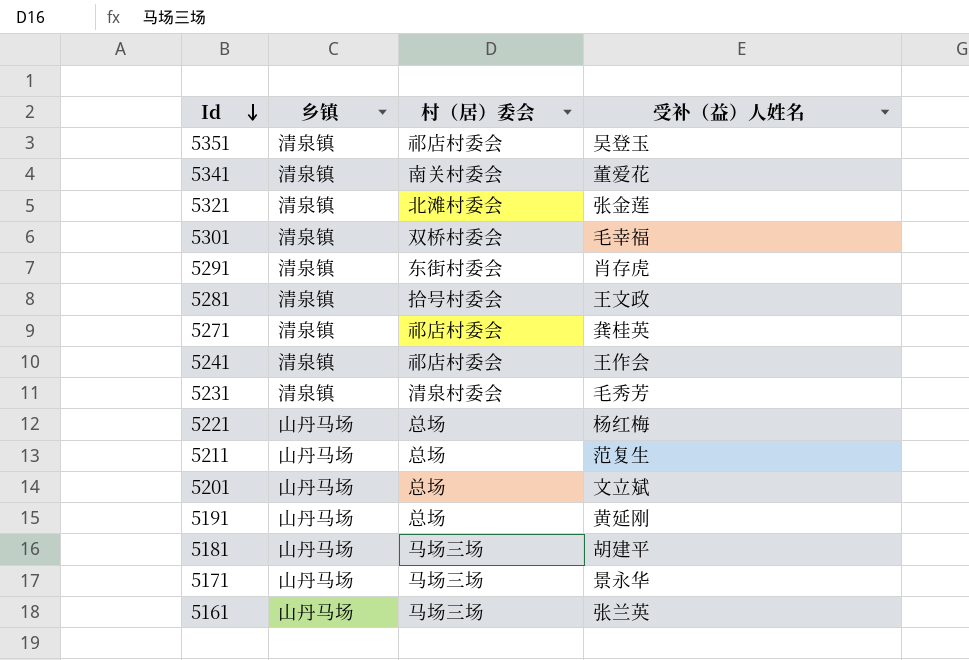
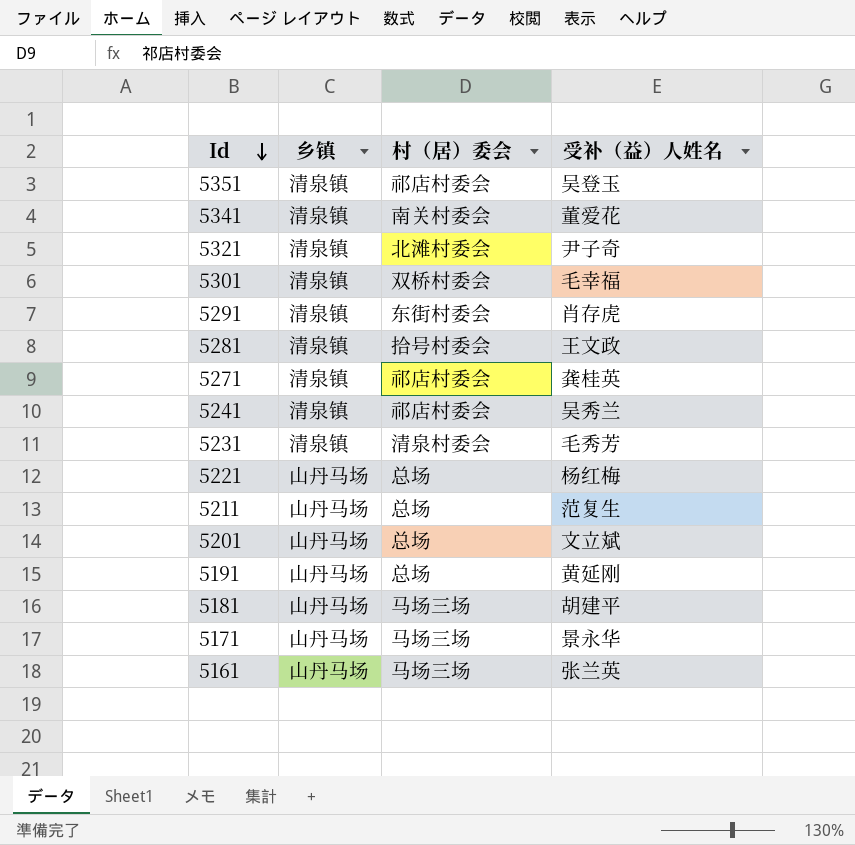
5321 | 受补（益）人姓名: 张金莲 -> 尹子奇
5241 | 受补（益）人姓名: 王作会 -> 吴秀兰

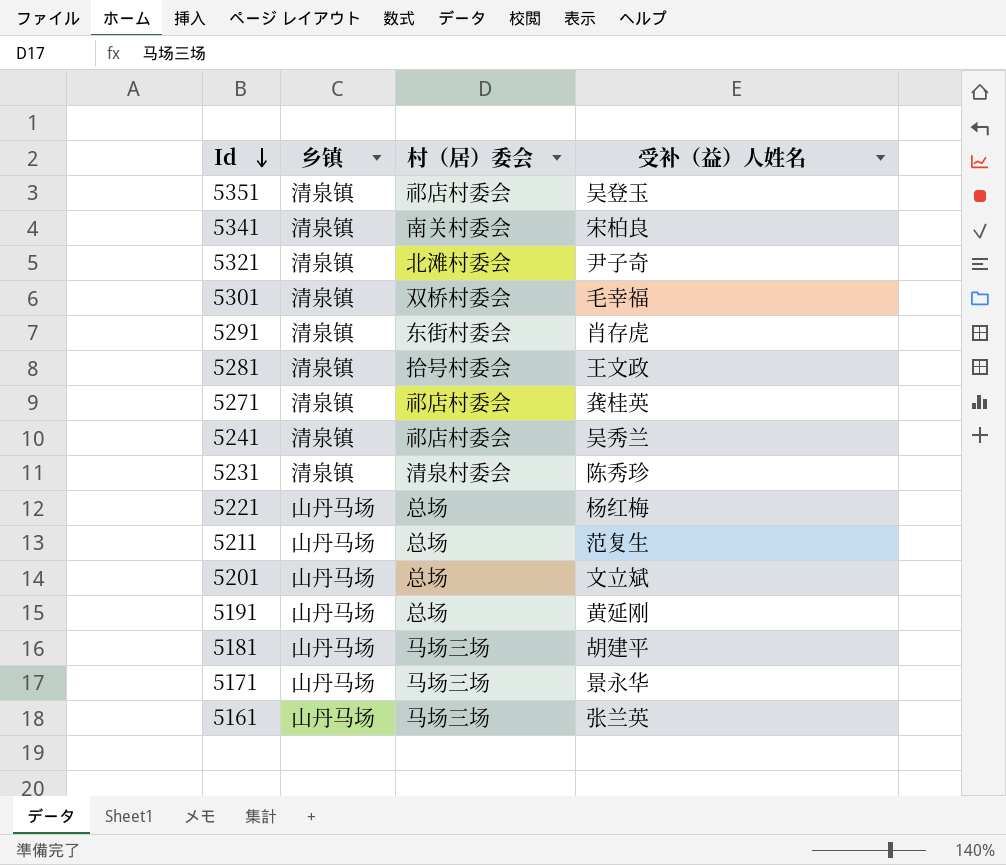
5341 | 受补（益）人姓名: 董爱花 -> 宋柏良
5231 | 受补（益）人姓名: 毛秀芳 -> 陈秀珍

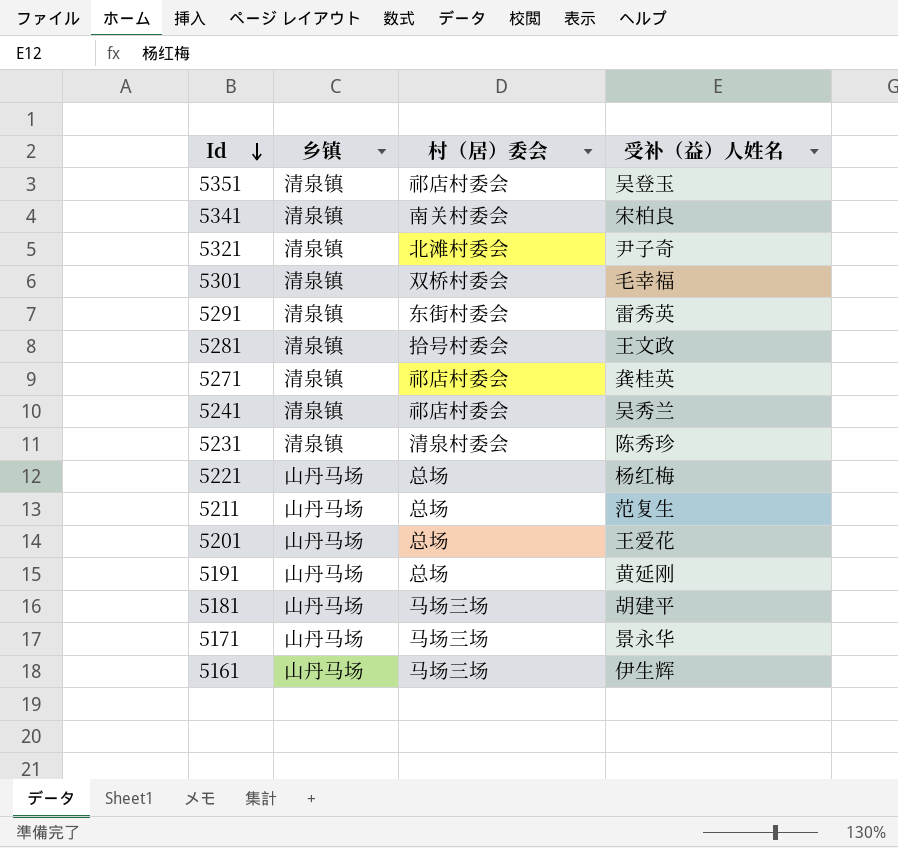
5291 | 受补（益）人姓名: 肖存虎 -> 雷秀英
5201 | 受补（益）人姓名: 文立斌 -> 王爱花
5161 | 受补（益）人姓名: 张兰英 -> 伊生辉

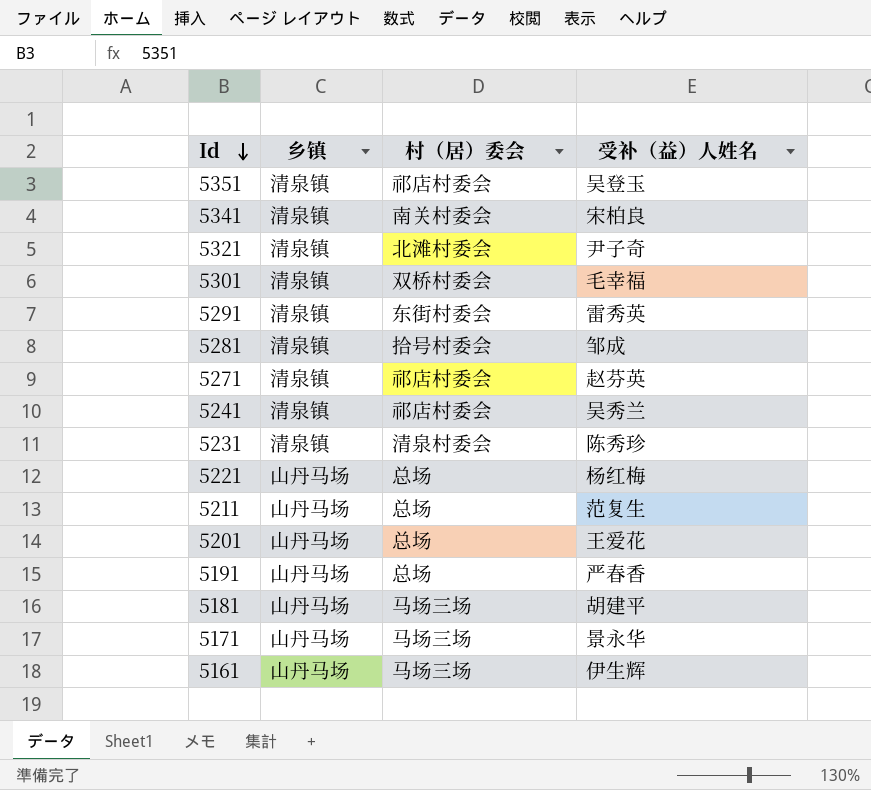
5281 | 受补（益）人姓名: 王文政 -> 邹成
5271 | 受补（益）人姓名: 龚桂英 -> 赵芬英
5191 | 受补（益）人姓名: 黄延刚 -> 严春香

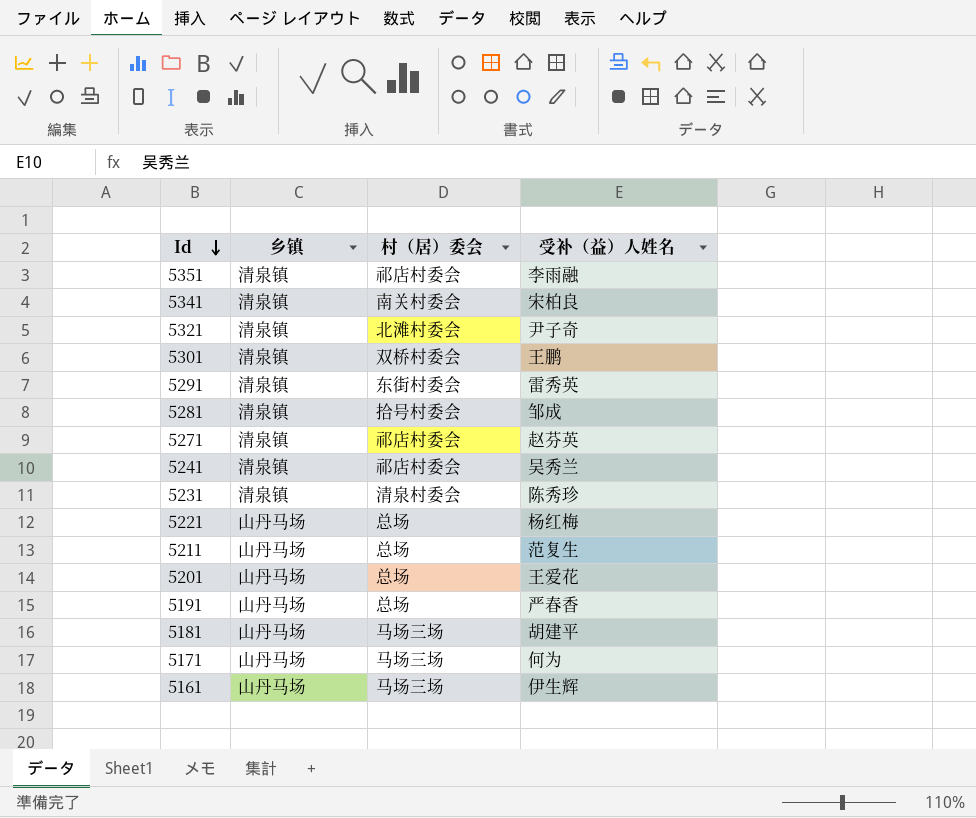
5351 | 受补（益）人姓名: 吴登玉 -> 李雨融
5301 | 受补（益）人姓名: 毛幸福 -> 王鹏
5171 | 受补（益）人姓名: 景永华 -> 何为

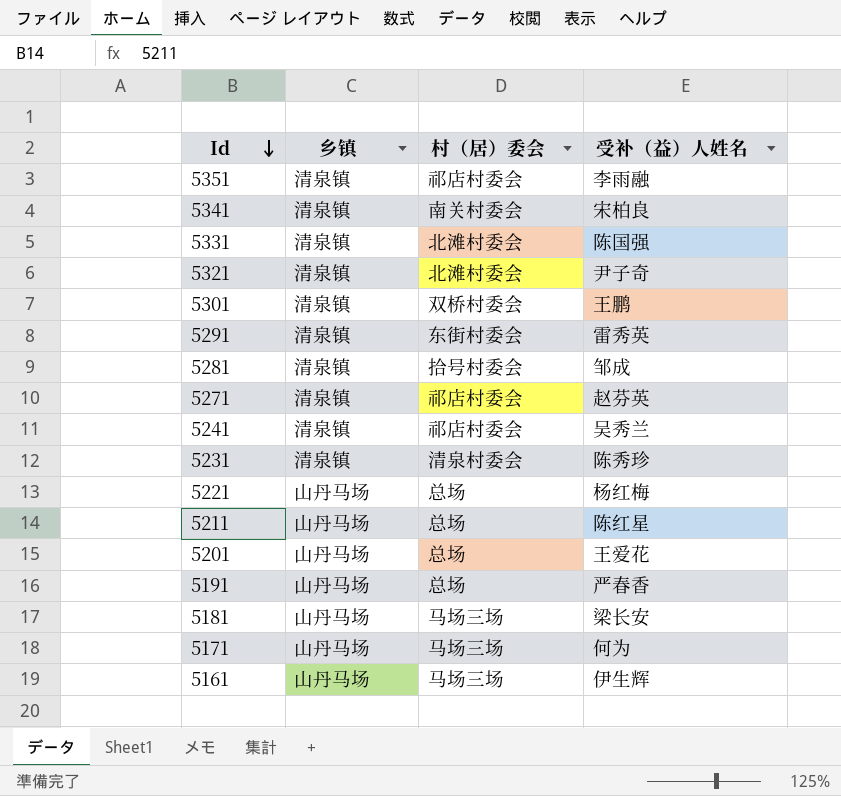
row 5331: none -> 清泉镇 | 北滩村委会 | 陈国强
5211 | 受补（益）人姓名: 范复生 -> 陈红星
5181 | 受补（益）人姓名: 胡建平 -> 梁长安

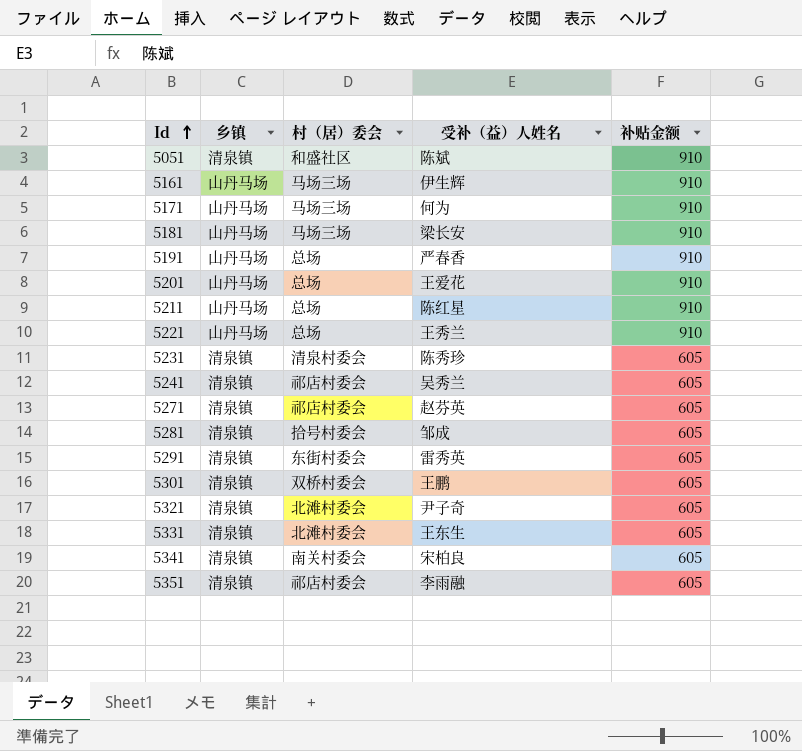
row order: Id descending -> Id ascending
column 补贴金额 | position: none -> 5
row 5051: none -> 清泉镇 | 和盛社区 | 陈斌 | 910
5221 | 受补（益）人姓名: 杨红梅 -> 王秀兰
5331 | 受补（益）人姓名: 陈国强 -> 王东生

